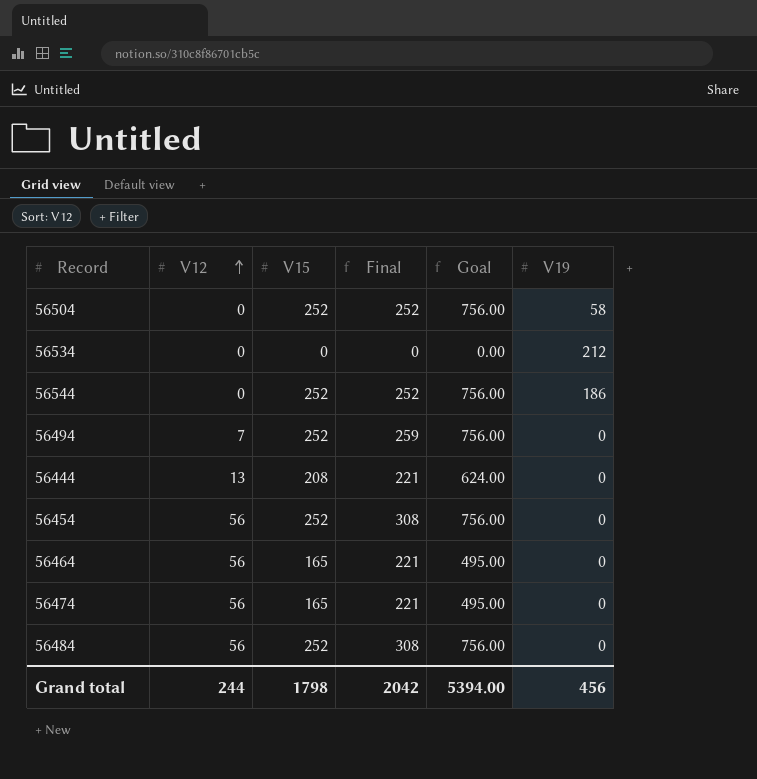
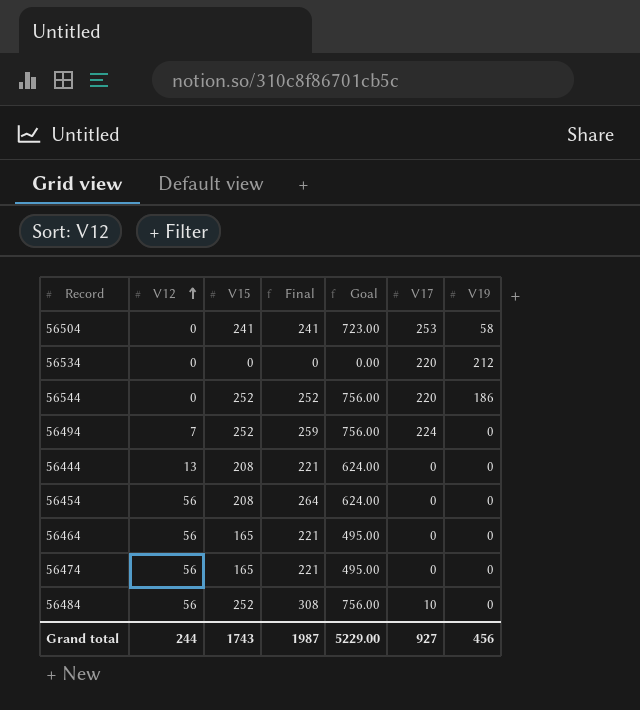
column V17 | position: none -> 6
56504 | V15: 252 -> 241
56504 | Final: 252 -> 241
56504 | Goal: 756.00 -> 723.00
56454 | V15: 252 -> 208
56454 | Final: 308 -> 264
56454 | Goal: 756.00 -> 624.00
Grand total | V15: 1798 -> 1743
Grand total | Final: 2042 -> 1987
Grand total | Goal: 5394.00 -> 5229.00

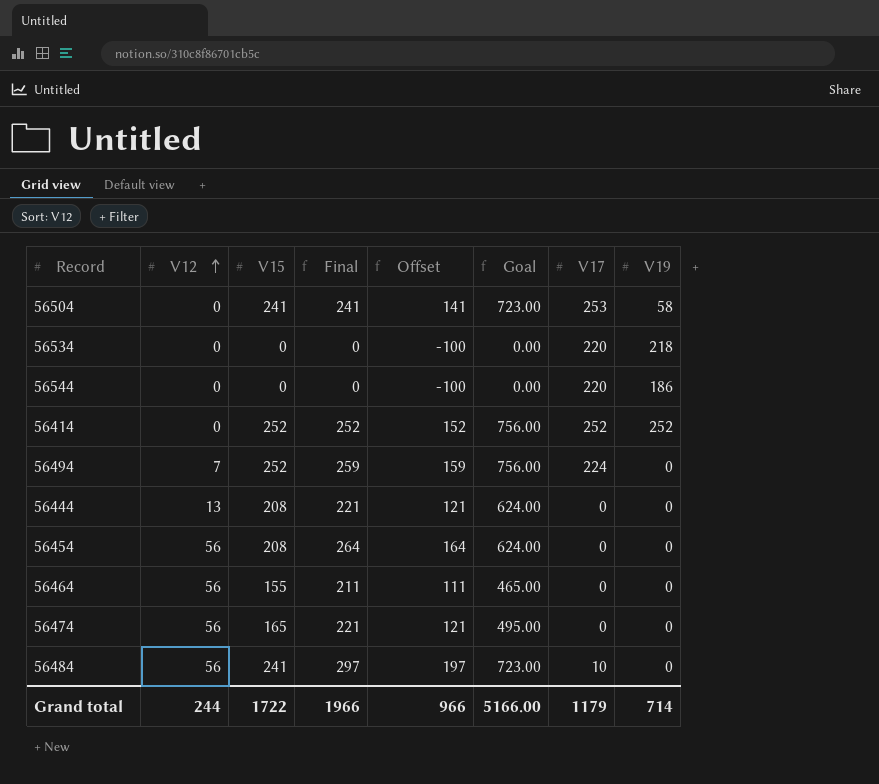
column Offset | formula: none -> [Final] - 100
56534 | V19: 212 -> 218
56544 | V15: 252 -> 0
56544 | Final: 252 -> 0
56544 | Goal: 756.00 -> 0.00
row 56414: none -> 0 | 252 | 252 | 152 | 756.00 | 252 | 252
56464 | V15: 165 -> 155
56464 | Final: 221 -> 211
56464 | Goal: 495.00 -> 465.00
56484 | V15: 252 -> 241
56484 | Final: 308 -> 297
56484 | Goal: 756.00 -> 723.00
Grand total | V15: 1743 -> 1722
Grand total | Final: 1987 -> 1966
Grand total | Goal: 5229.00 -> 5166.00
Grand total | V17: 927 -> 1179
Grand total | V19: 456 -> 714

